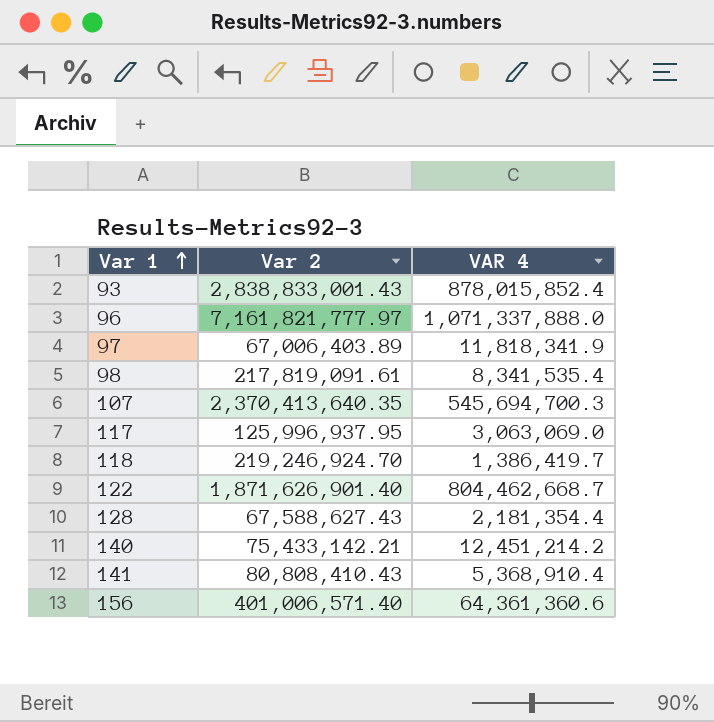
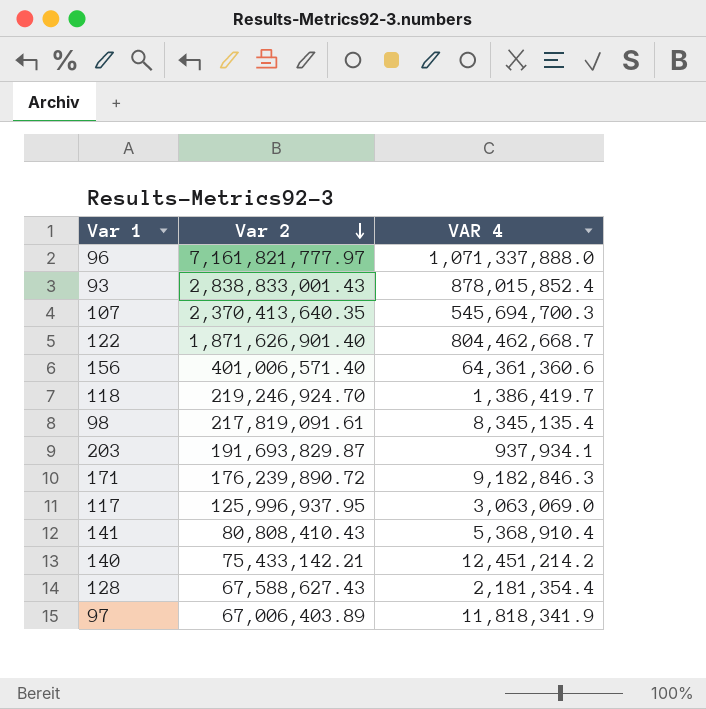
row order: Var 1 ascending -> Var 2 descending
98 | VAR 4: 8,341,535.4 -> 8,345,135.4
row 203: none -> 191,693,829.87 | 937,934.1
row 171: none -> 176,239,890.72 | 9,182,846.3

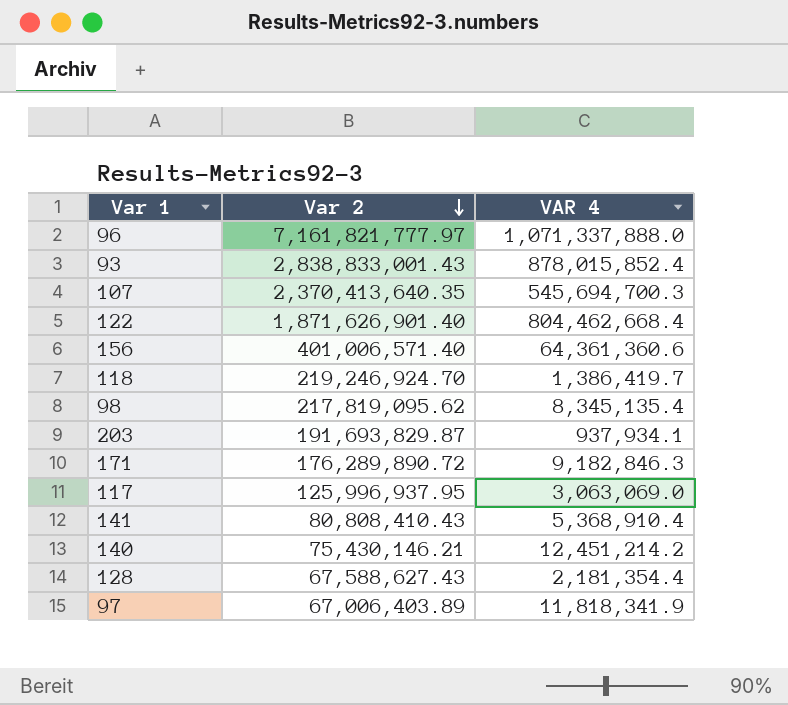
122 | VAR 4: 804,462,668.7 -> 804,462,668.4
98 | Var 2: 217,819,091.61 -> 217,819,095.62
171 | Var 2: 176,239,890.72 -> 176,289,890.72
140 | Var 2: 75,433,142.21 -> 75,430,146.21

